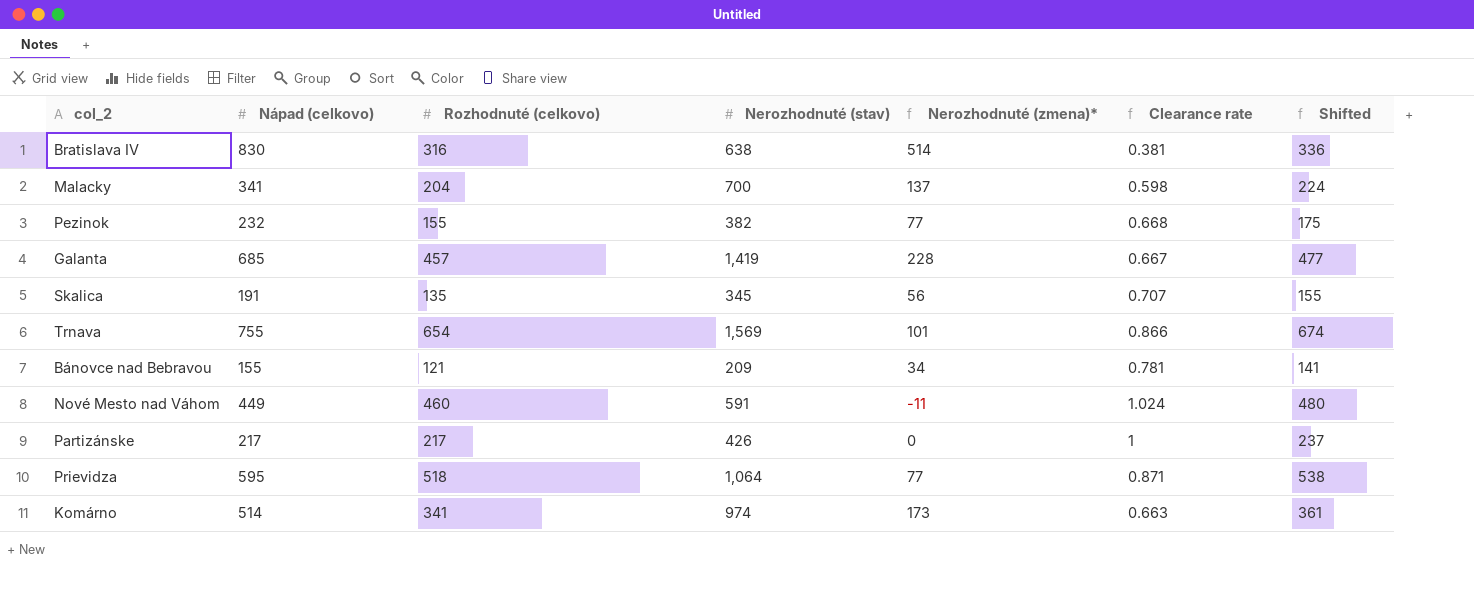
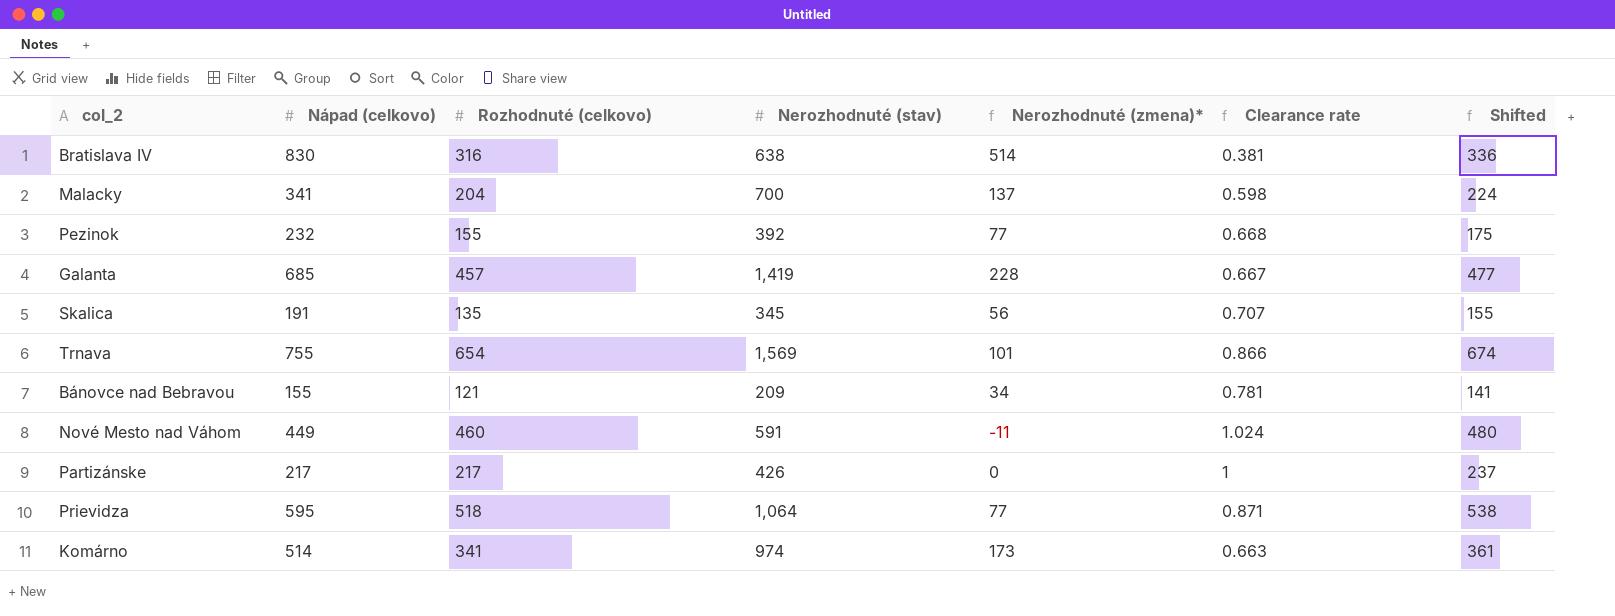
Pezinok | Nerozhodnuté (stav): 382 -> 392

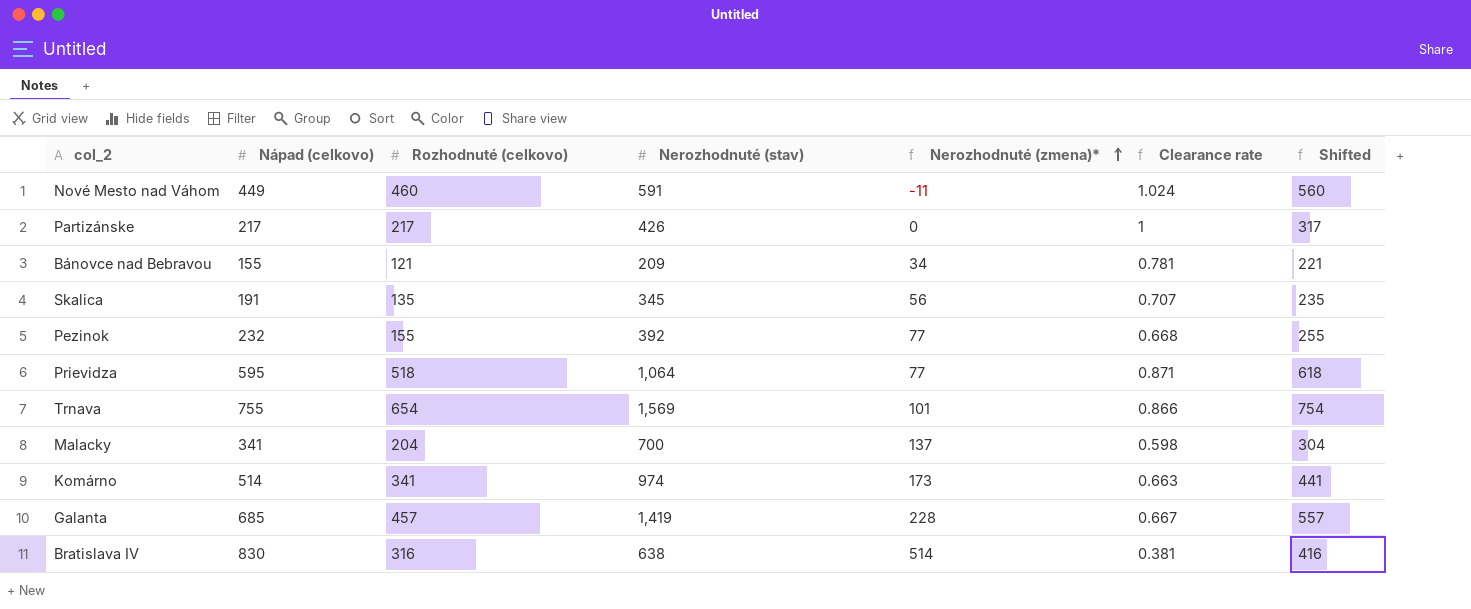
row order: none -> Nerozhodnuté (zmena)* ascending
column Shifted | formula: [Rozhodnuté (celkovo)] + 20 -> [Rozhodnuté (celkovo)] + 100

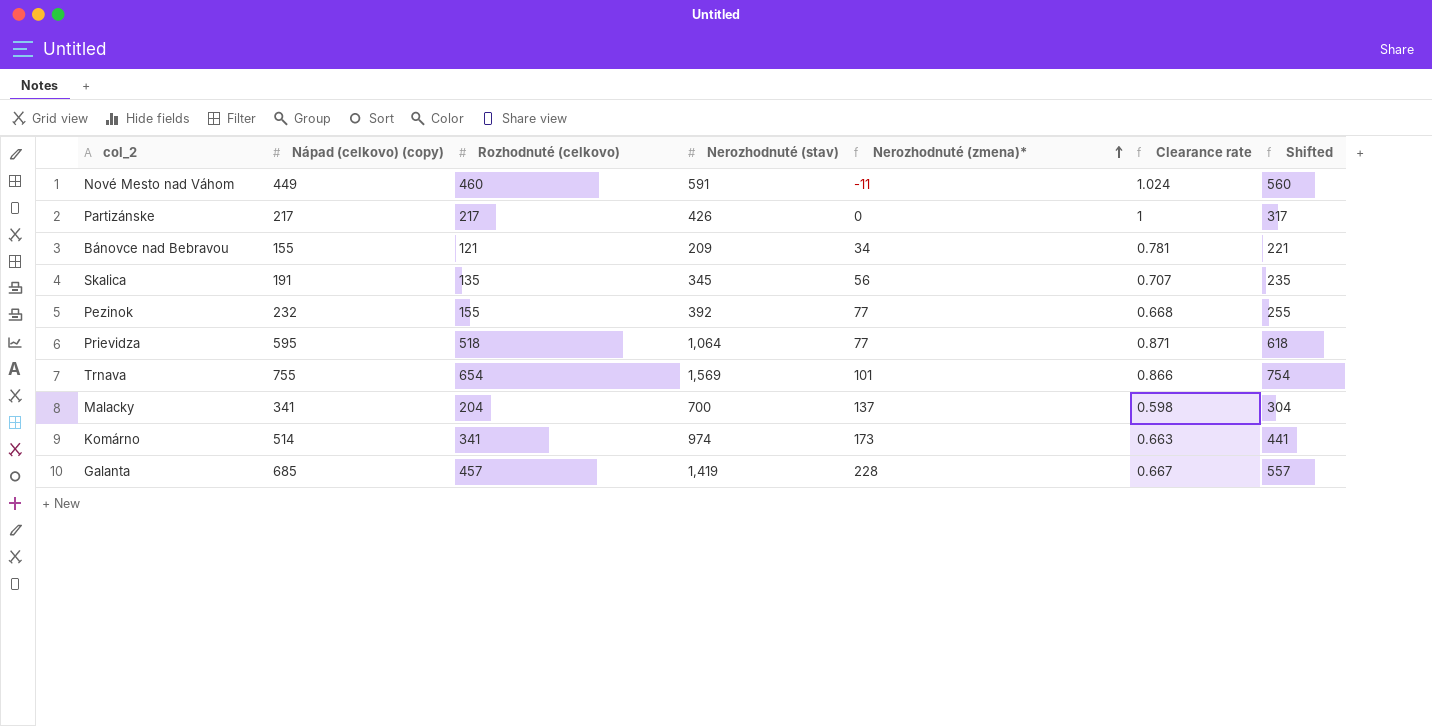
column name: Nápad (celkovo) -> Nápad (celkovo) (copy)
row Bratislava IV: 830 | 316 | 638 | 514 | 0.381 | 416 -> none

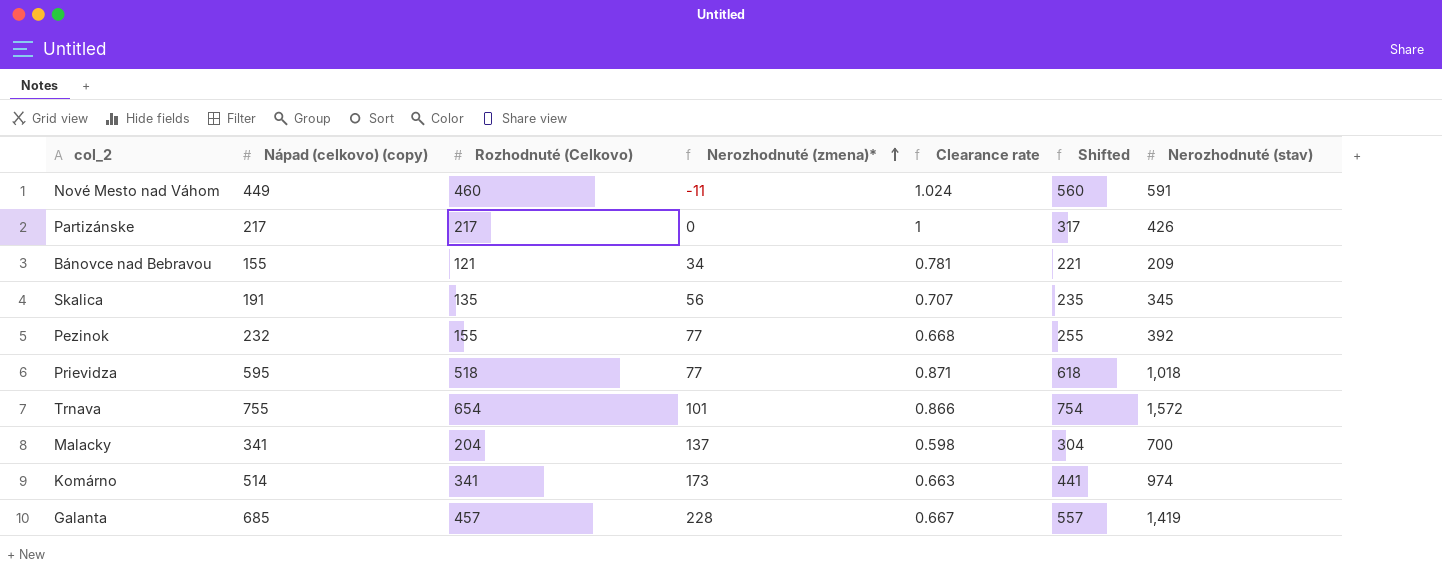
column name: Rozhodnuté (celkovo) -> Rozhodnuté (Celkovo)
column Nerozhodnuté (stav) | position: 4 -> 7
Prievidza | Nerozhodnuté (stav): 1,064 -> 1,018
Trnava | Nerozhodnuté (stav): 1,569 -> 1,572

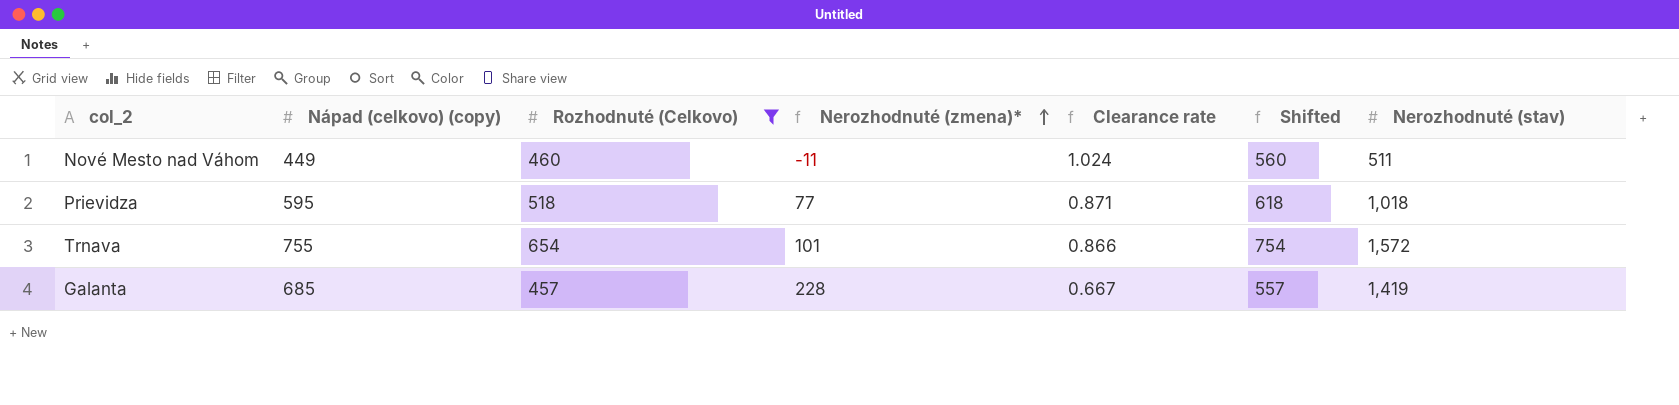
filter: none -> Rozhodnuté (Celkovo) >= 457
Nové Mesto nad Váhom | Nerozhodnuté (stav): 591 -> 511

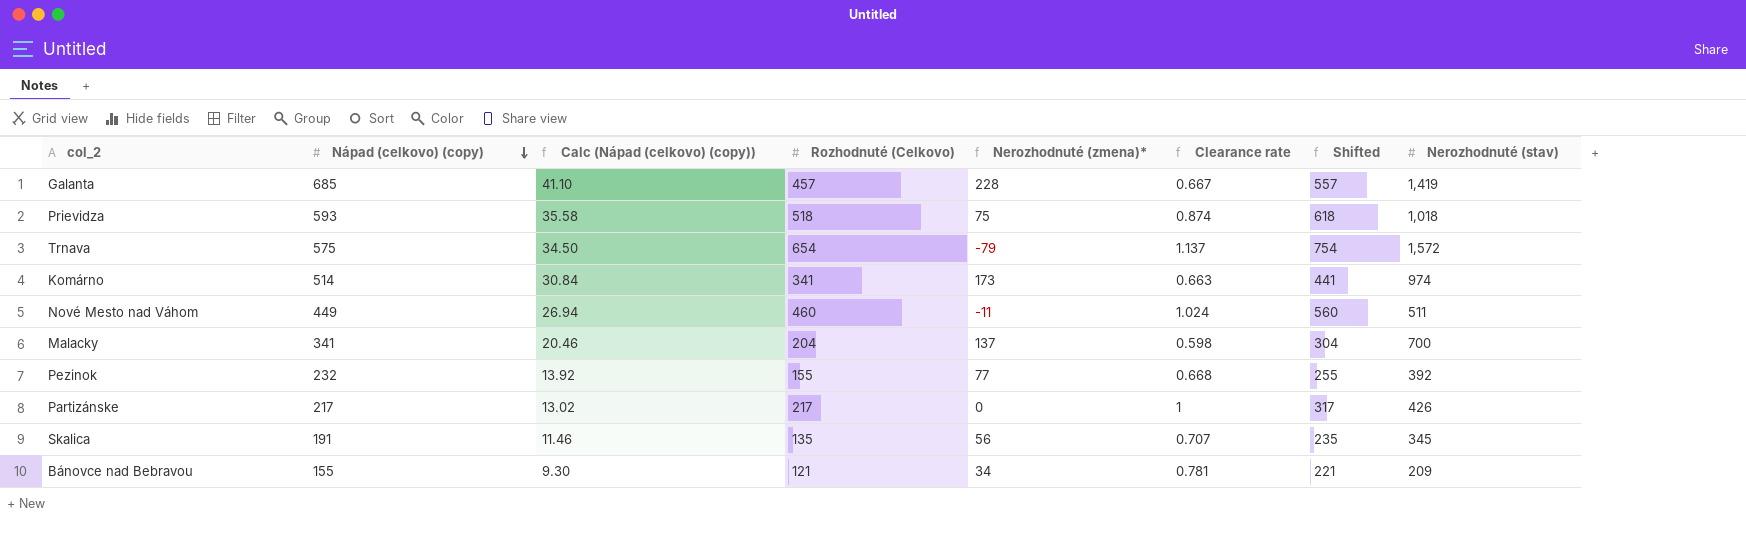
filter: Rozhodnuté (Celkovo) >= 457 -> none
row order: Nerozhodnuté (zmena)* ascending -> Nápad (celkovo) (copy) descending
column Calc (Nápad (celkovo) (copy)) | formula: none -> [Nápad (celkovo) (copy)] * 0.06
Prievidza | Nápad (celkovo) (copy): 595 -> 593
Prievidza | Nerozhodnuté (zmena)*: 77 -> 75
Prievidza | Clearance rate: 0.871 -> 0.874
Trnava | Nápad (celkovo) (copy): 755 -> 575
Trnava | Nerozhodnuté (zmena)*: 101 -> -79
Trnava | Clearance rate: 0.866 -> 1.137

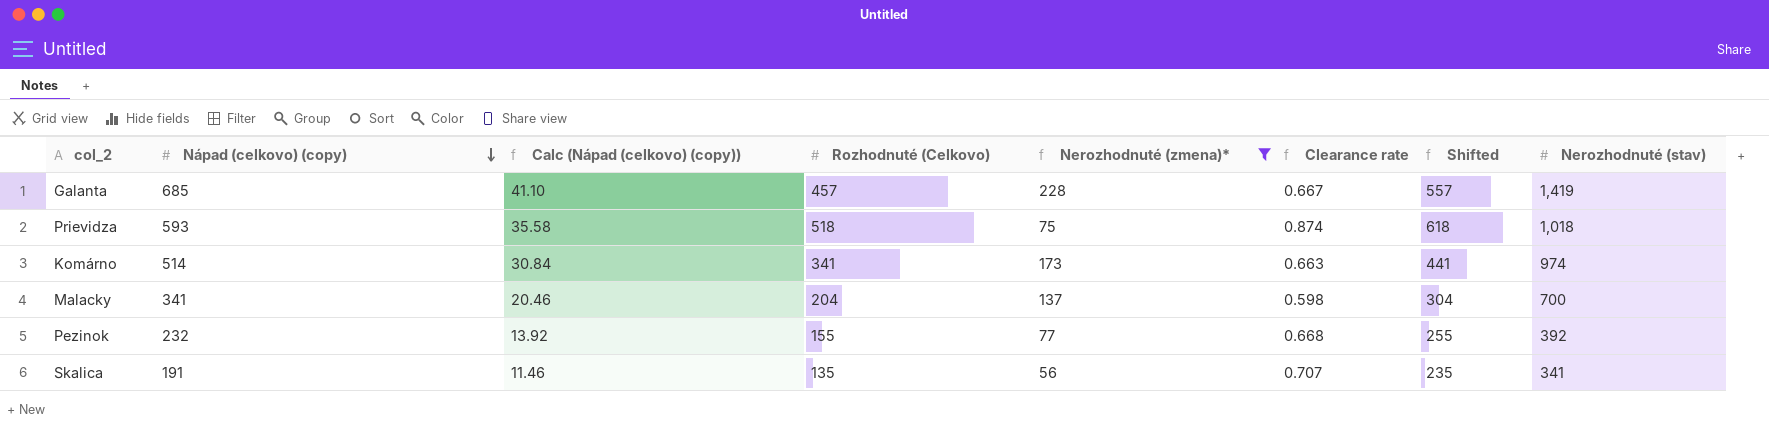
filter: none -> Nerozhodnuté (zmena)* >= 56
Skalica | Nerozhodnuté (stav): 345 -> 341

